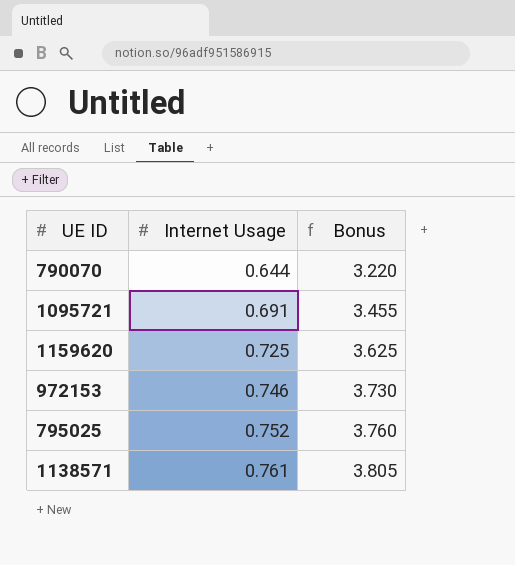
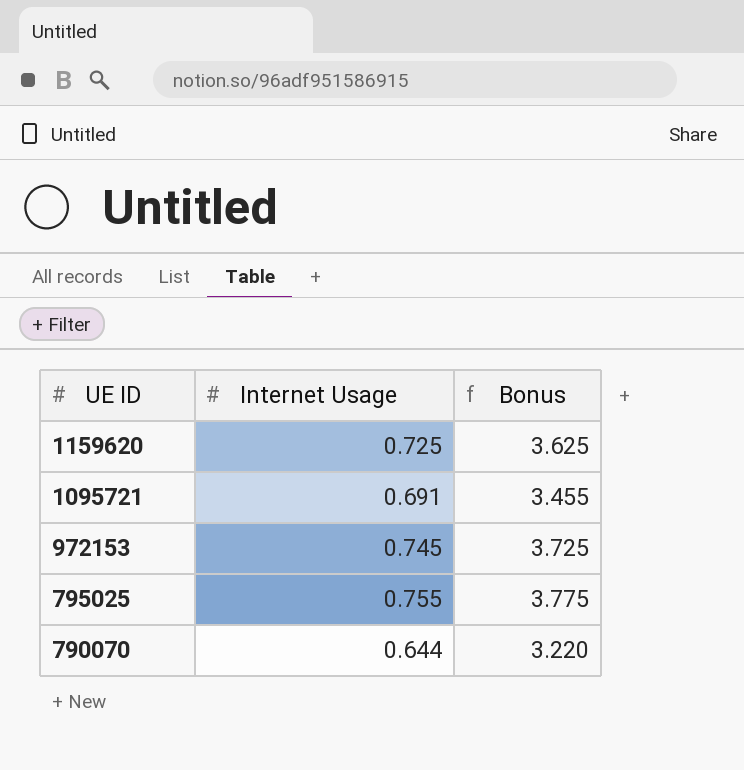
row order: Internet Usage ascending -> UE ID descending
row 1138571: 0.761 | 3.805 -> none
972153 | Internet Usage: 0.746 -> 0.745
972153 | Bonus: 3.730 -> 3.725
795025 | Internet Usage: 0.752 -> 0.755
795025 | Bonus: 3.760 -> 3.775

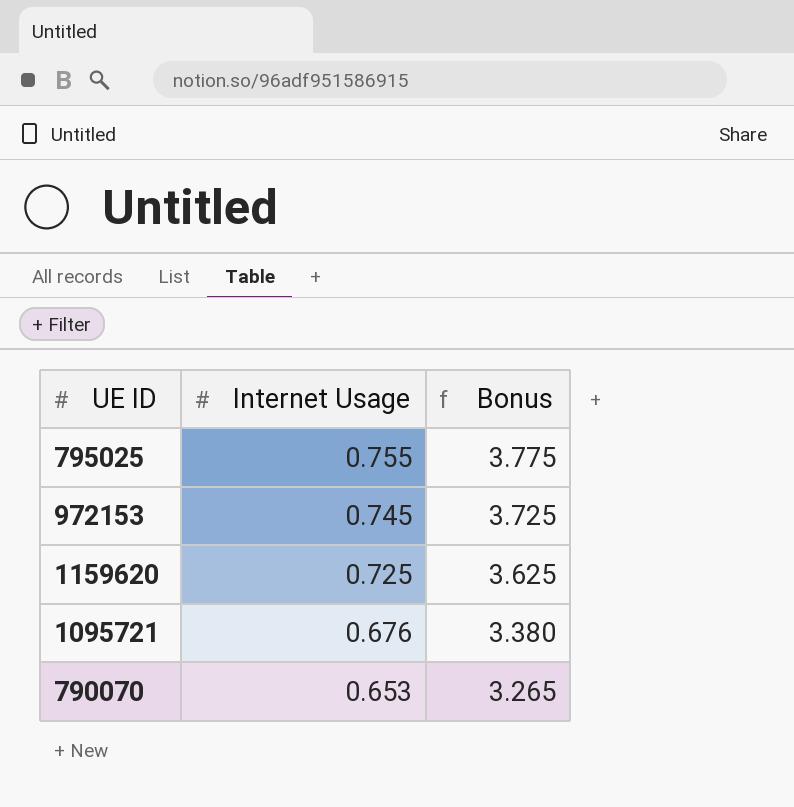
row order: UE ID descending -> Internet Usage descending
1095721 | Internet Usage: 0.691 -> 0.676
1095721 | Bonus: 3.455 -> 3.380
790070 | Internet Usage: 0.644 -> 0.653
790070 | Bonus: 3.220 -> 3.265

